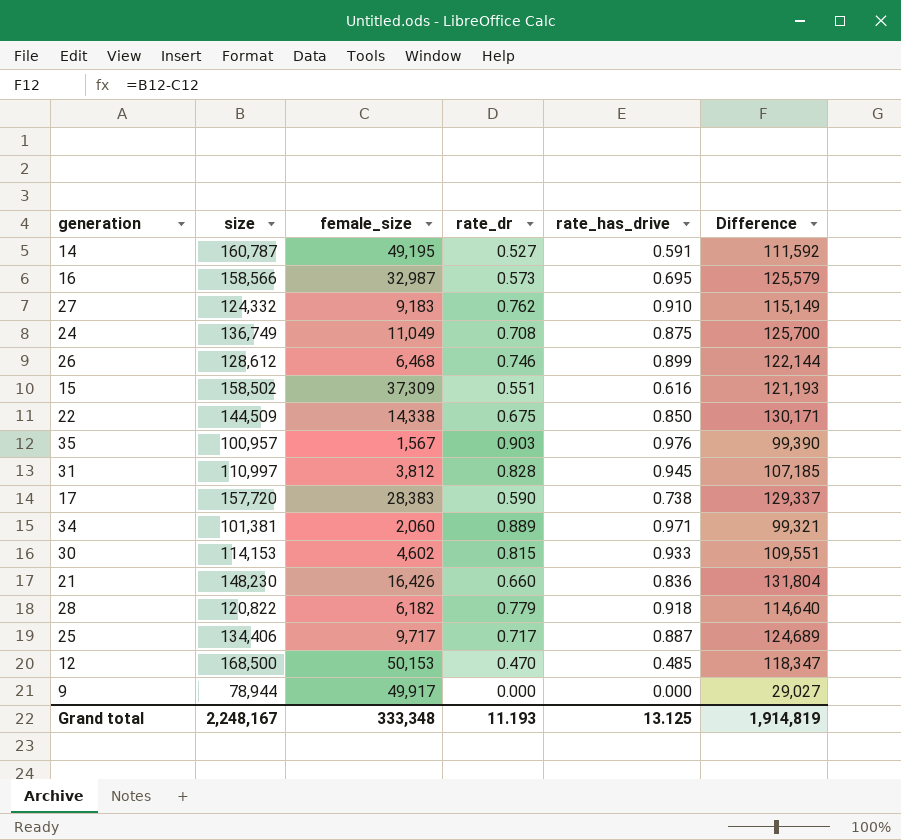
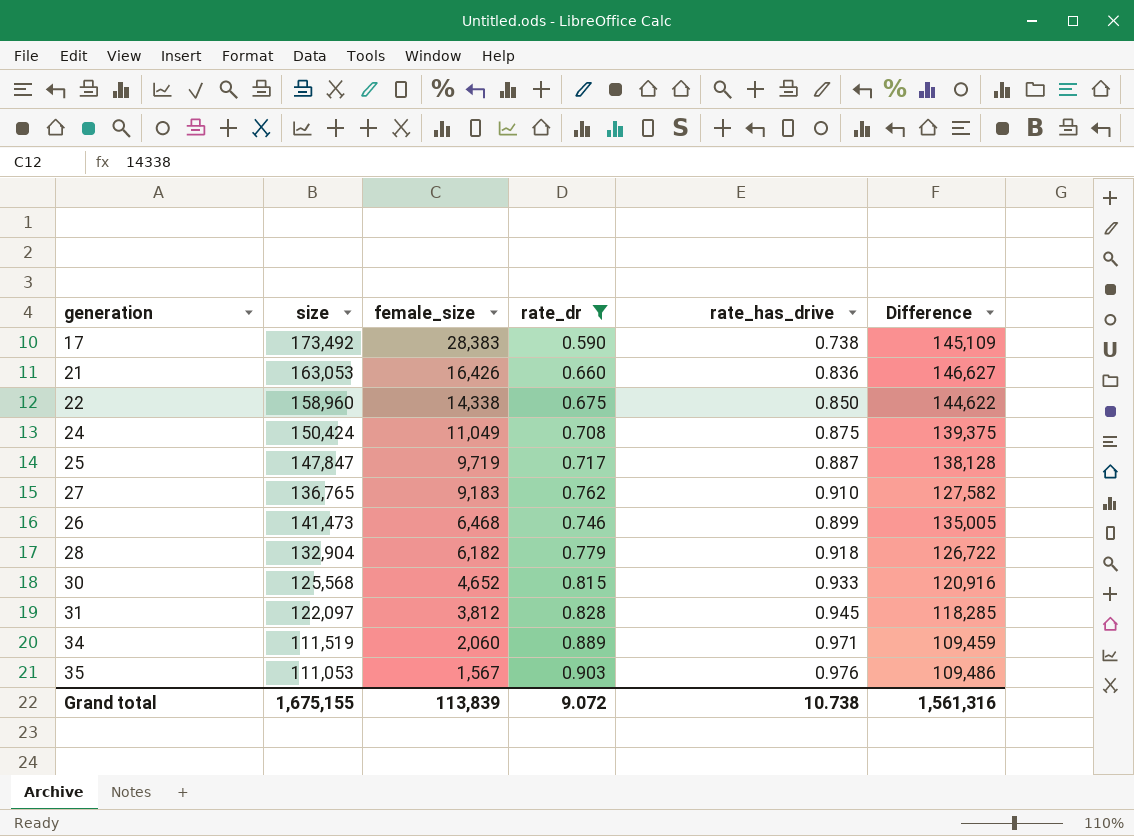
filter: none -> rate_dr >= 0.590
row order: none -> female_size descending
17 | size: 157,720 -> 173,492
17 | Difference: 129,337 -> 145,109
21 | size: 148,230 -> 163,053
21 | Difference: 131,804 -> 146,627
22 | size: 144,509 -> 158,960
22 | Difference: 130,171 -> 144,622
24 | size: 136,749 -> 150,424
24 | Difference: 125,700 -> 139,375
25 | size: 134,406 -> 147,847
25 | female_size: 9,717 -> 9,719
25 | Difference: 124,689 -> 138,128
27 | size: 124,332 -> 136,765
27 | Difference: 115,149 -> 127,582
26 | size: 128,612 -> 141,473
26 | Difference: 122,144 -> 135,005
28 | size: 120,822 -> 132,904
28 | Difference: 114,640 -> 126,722
30 | size: 114,153 -> 125,568
30 | female_size: 4,602 -> 4,652
30 | Difference: 109,551 -> 120,916
31 | size: 110,997 -> 122,097
31 | Difference: 107,185 -> 118,285
34 | size: 101,381 -> 111,519
34 | Difference: 99,321 -> 109,459
35 | size: 100,957 -> 111,053
35 | Difference: 99,390 -> 109,486
Grand total | size: 2,248,167 -> 1,675,155
Grand total | female_size: 333,348 -> 113,839
Grand total | rate_dr: 11.193 -> 9.072
Grand total | rate_has_drive: 13.125 -> 10.738
Grand total | Difference: 1,914,819 -> 1,561,316

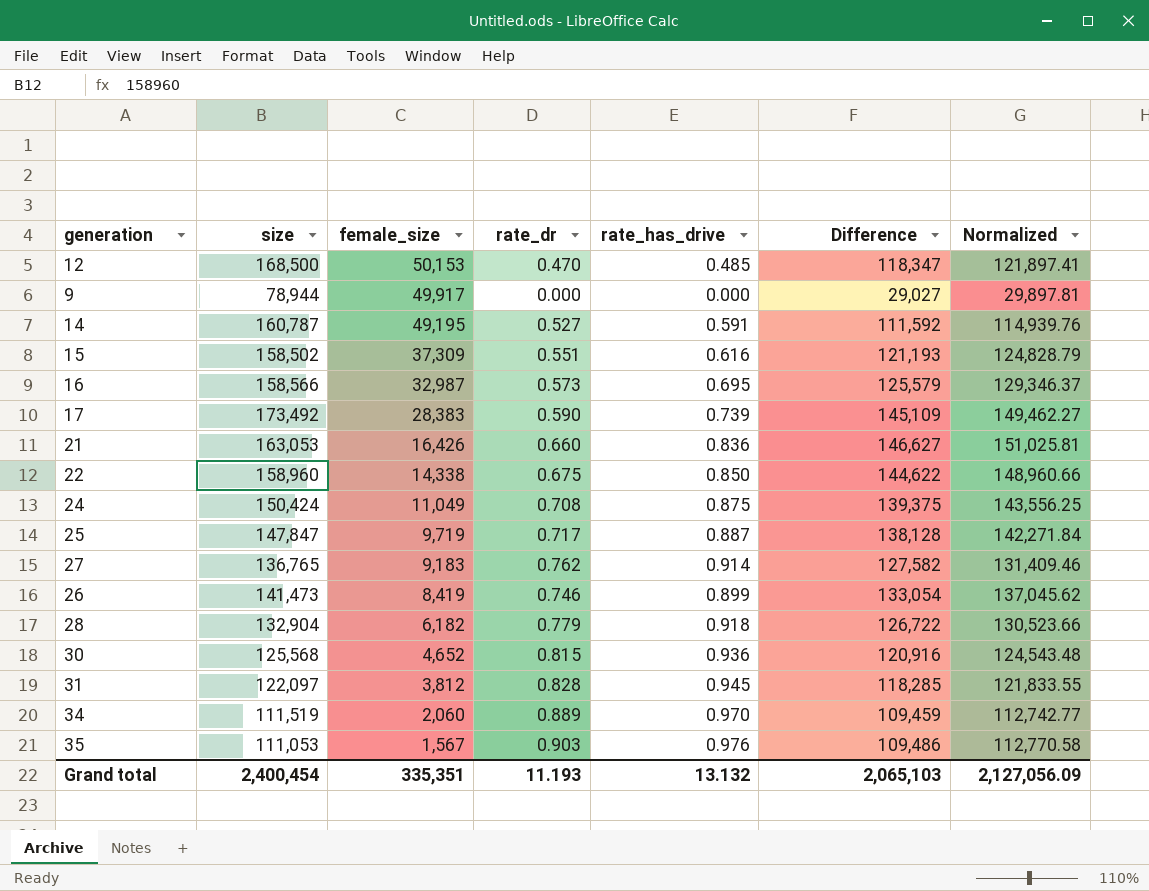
filter: rate_dr >= 0.590 -> none
column Normalized | formula: none -> [Difference] * 1.03
17 | rate_has_drive: 0.738 -> 0.739
27 | rate_has_drive: 0.910 -> 0.914
26 | female_size: 6,468 -> 8,419
26 | Difference: 135,005 -> 133,054
30 | rate_has_drive: 0.933 -> 0.936
34 | rate_has_drive: 0.971 -> 0.970
Grand total | size: 1,675,155 -> 2,400,454
Grand total | female_size: 113,839 -> 335,351
Grand total | rate_dr: 9.072 -> 11.193
Grand total | rate_has_drive: 10.738 -> 13.132
Grand total | Difference: 1,561,316 -> 2,065,103

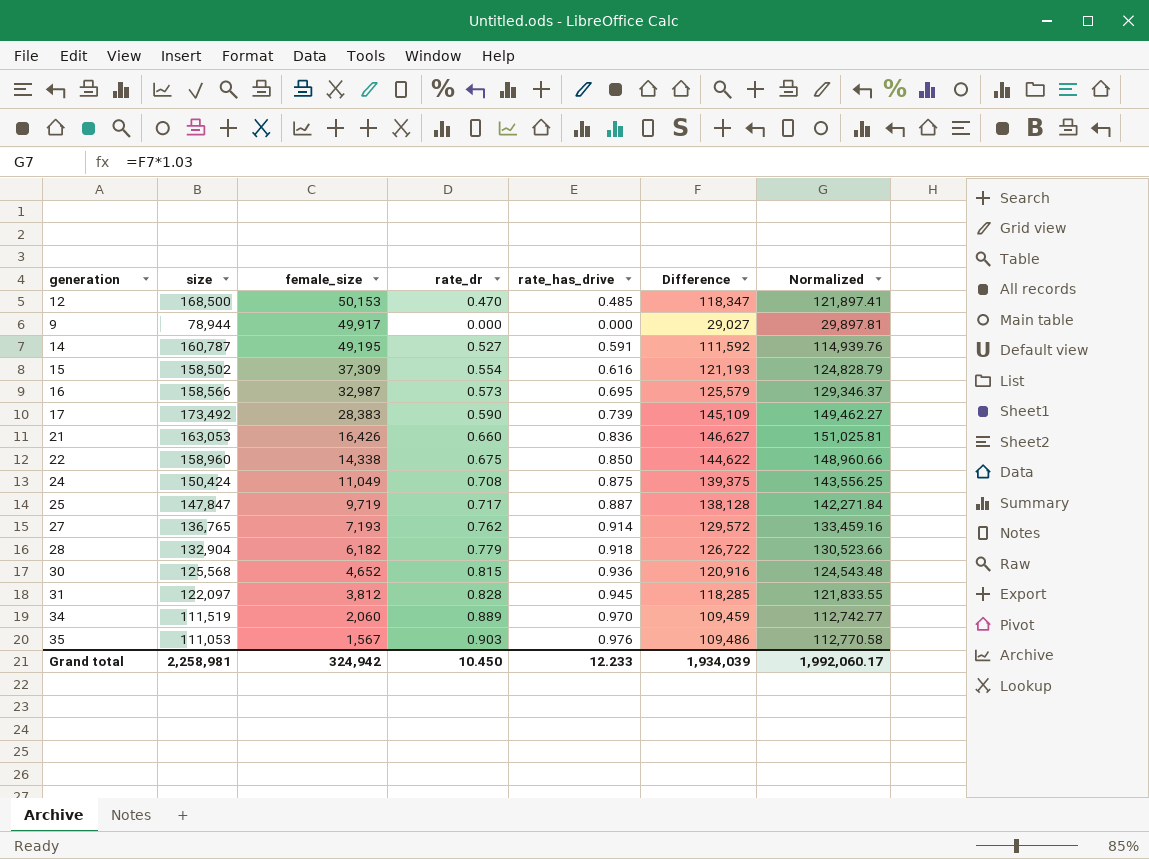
row 26: 141,473 | 8,419 | 0.746 | 0.899 | 133,054 | 137,045.62 -> none
15 | rate_dr: 0.551 -> 0.554
27 | female_size: 9,183 -> 7,193
27 | Difference: 127,582 -> 129,572
27 | Normalized: 131,409.46 -> 133,459.16
Grand total | size: 2,400,454 -> 2,258,981
Grand total | female_size: 335,351 -> 324,942
Grand total | rate_dr: 11.193 -> 10.450
Grand total | rate_has_drive: 13.132 -> 12.233
Grand total | Difference: 2,065,103 -> 1,934,039
Grand total | Normalized: 2,127,056.09 -> 1,992,060.17

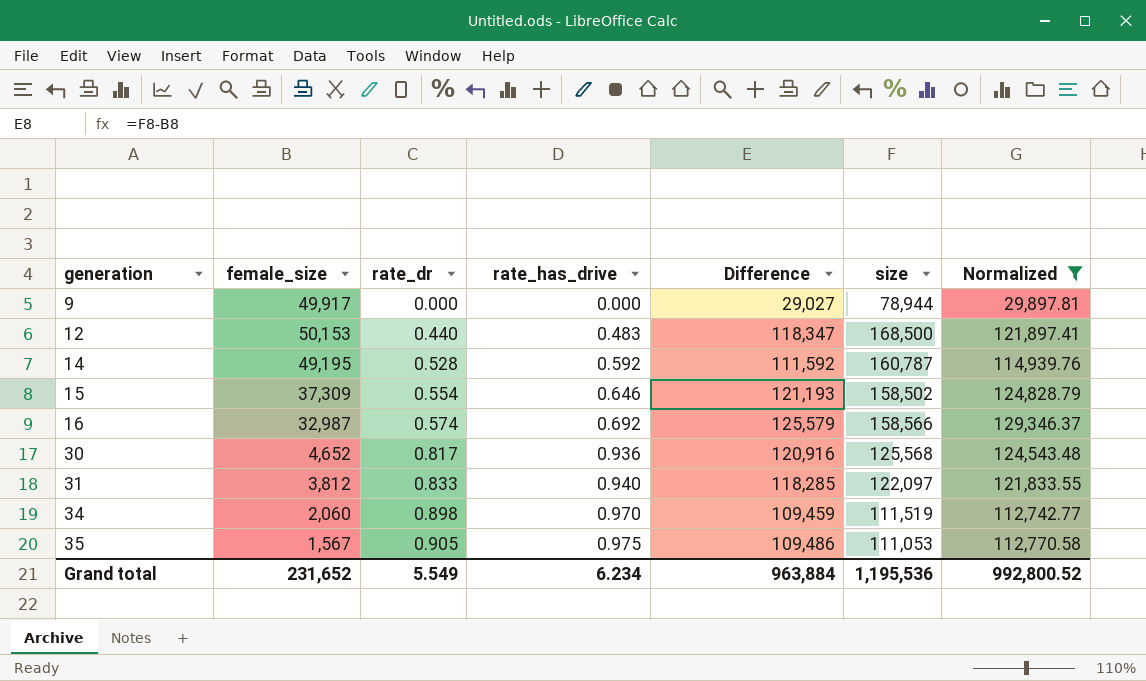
filter: none -> Normalized <= 129,346.37
row order: female_size descending -> generation ascending
column size | position: 2 -> 6
12 | rate_dr: 0.470 -> 0.440
12 | rate_has_drive: 0.485 -> 0.483
14 | rate_dr: 0.527 -> 0.528
14 | rate_has_drive: 0.591 -> 0.592
15 | rate_has_drive: 0.616 -> 0.646
16 | rate_dr: 0.573 -> 0.574
16 | rate_has_drive: 0.695 -> 0.692
30 | rate_dr: 0.815 -> 0.817
31 | rate_dr: 0.828 -> 0.833
31 | rate_has_drive: 0.945 -> 0.940
34 | rate_dr: 0.889 -> 0.898
35 | rate_dr: 0.903 -> 0.905
35 | rate_has_drive: 0.976 -> 0.975
Grand total | female_size: 324,942 -> 231,652
Grand total | rate_dr: 10.450 -> 5.549
Grand total | rate_has_drive: 12.233 -> 6.234
Grand total | Difference: 1,934,039 -> 963,884
Grand total | size: 2,258,981 -> 1,195,536
Grand total | Normalized: 1,992,060.17 -> 992,800.52

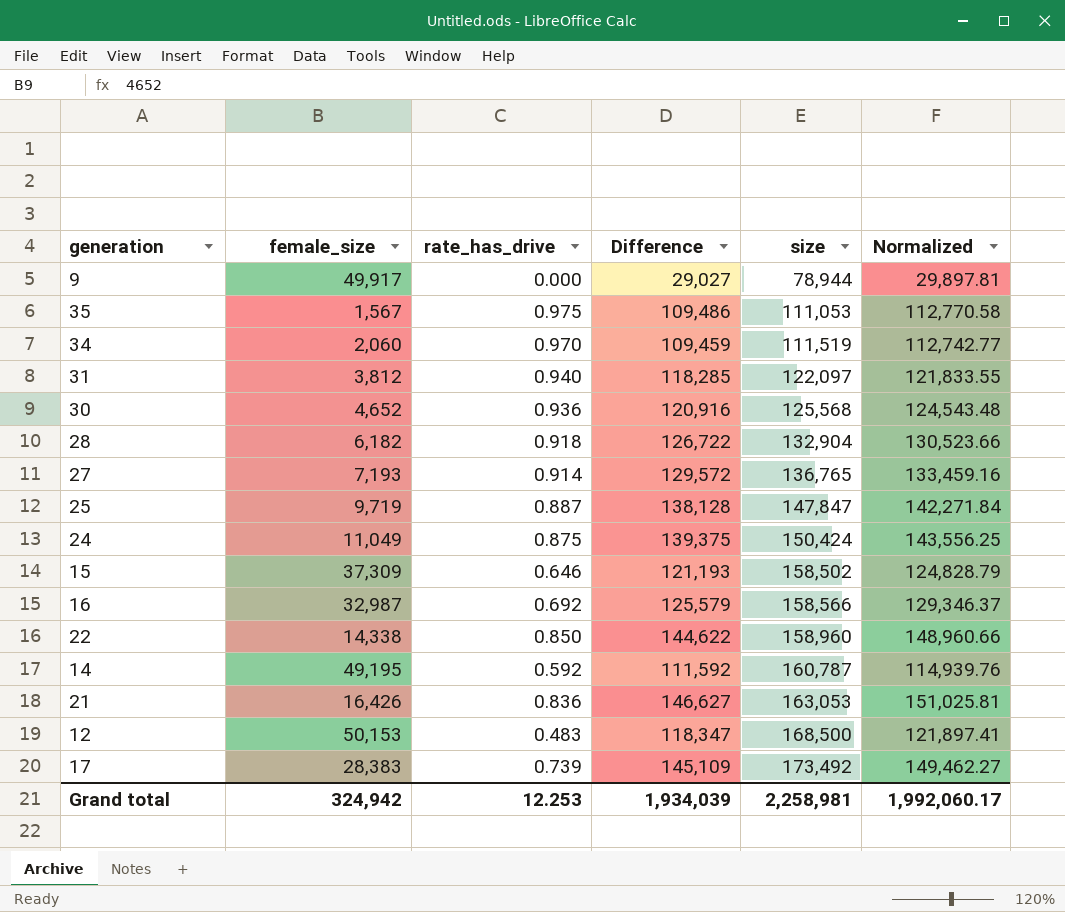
filter: Normalized <= 129,346.37 -> none
row order: generation ascending -> size ascending
column rate_dr | position: 3 -> none
Grand total | female_size: 231,652 -> 324,942
Grand total | rate_has_drive: 6.234 -> 12.253
Grand total | Difference: 963,884 -> 1,934,039
Grand total | size: 1,195,536 -> 2,258,981
Grand total | Normalized: 992,800.52 -> 1,992,060.17

